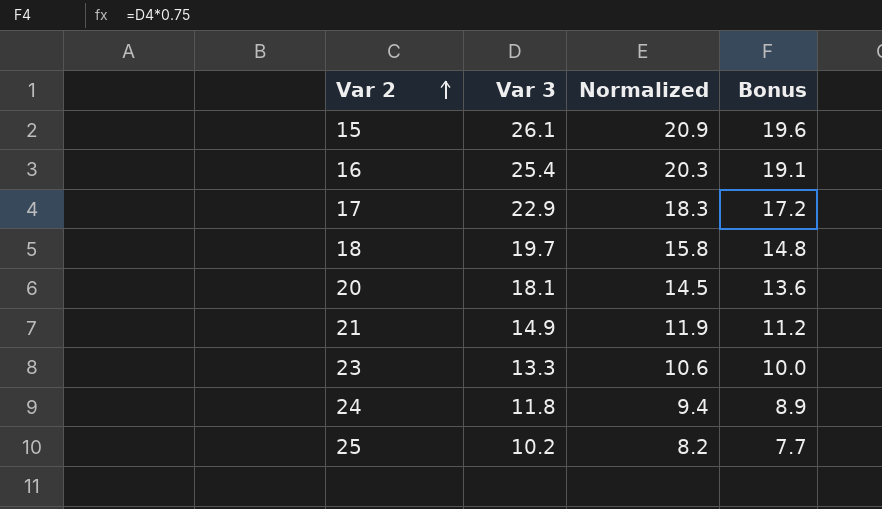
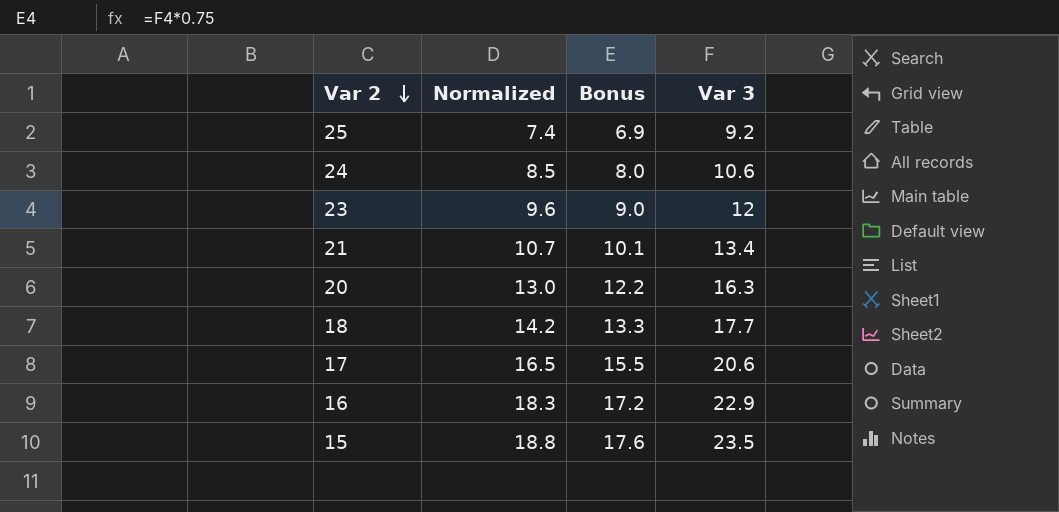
row order: Var 2 ascending -> Var 2 descending
column Var 3 | position: 2 -> 4
25 | Normalized: 8.2 -> 7.4
25 | Bonus: 7.7 -> 6.9
25 | Var 3: 10.2 -> 9.2
24 | Normalized: 9.4 -> 8.5
24 | Bonus: 8.9 -> 8.0
24 | Var 3: 11.8 -> 10.6
23 | Normalized: 10.6 -> 9.6
23 | Bonus: 10.0 -> 9.0
23 | Var 3: 13.3 -> 12
21 | Normalized: 11.9 -> 10.7
21 | Bonus: 11.2 -> 10.1
21 | Var 3: 14.9 -> 13.4
20 | Normalized: 14.5 -> 13.0
20 | Bonus: 13.6 -> 12.2
20 | Var 3: 18.1 -> 16.3
18 | Normalized: 15.8 -> 14.2
18 | Bonus: 14.8 -> 13.3
18 | Var 3: 19.7 -> 17.7
17 | Normalized: 18.3 -> 16.5
17 | Bonus: 17.2 -> 15.5
17 | Var 3: 22.9 -> 20.6
16 | Normalized: 20.3 -> 18.3
16 | Bonus: 19.1 -> 17.2
16 | Var 3: 25.4 -> 22.9
15 | Normalized: 20.9 -> 18.8
15 | Bonus: 19.6 -> 17.6
15 | Var 3: 26.1 -> 23.5

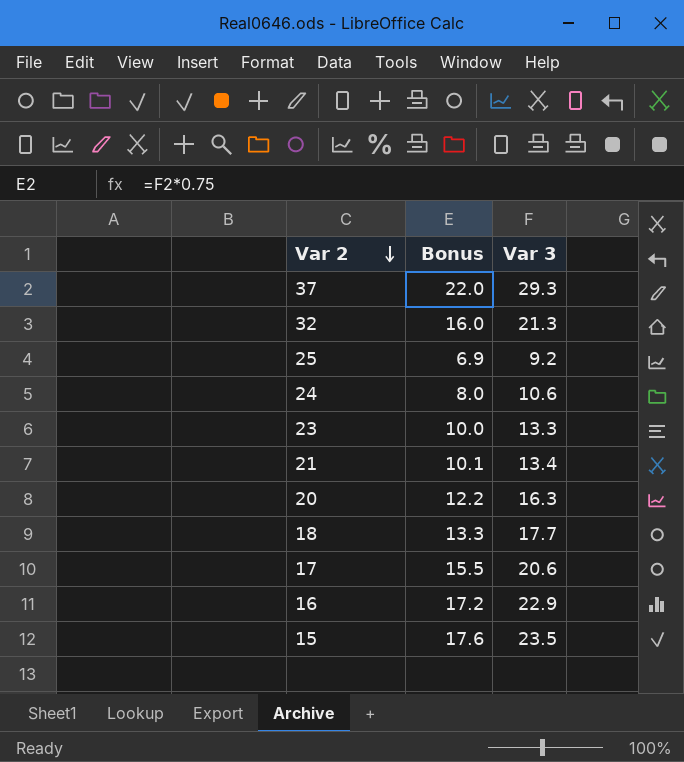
column Normalized | formula: [Var 3] * 0.8 -> none
row 37: none -> 22.0 | 29.3
row 32: none -> 16.0 | 21.3
23 | Bonus: 9.0 -> 10.0
23 | Var 3: 12 -> 13.3

